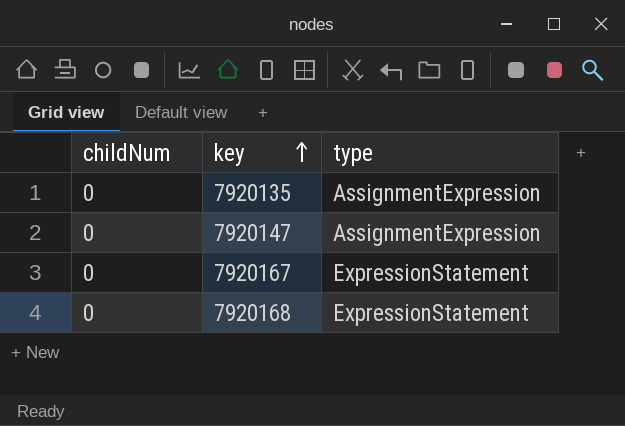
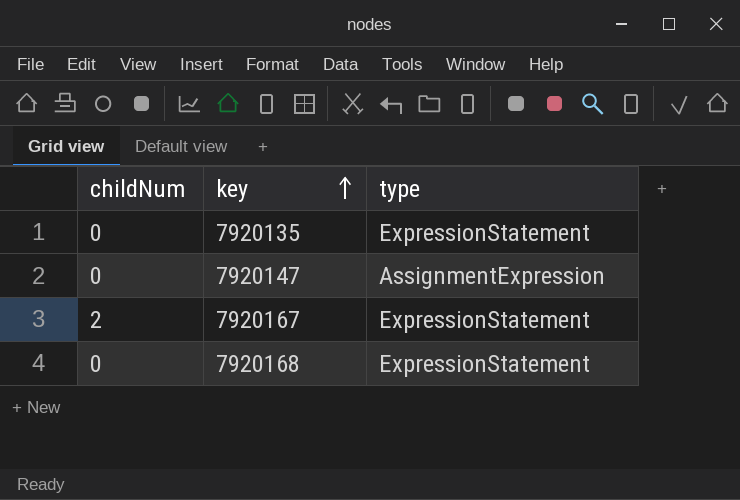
7920135 | type: AssignmentExpression -> ExpressionStatement
7920167 | childNum: 0 -> 2

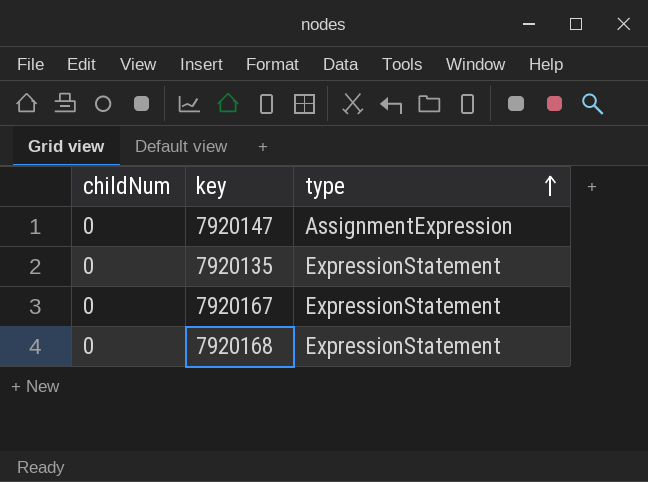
row order: key ascending -> type ascending
7920167 | childNum: 2 -> 0

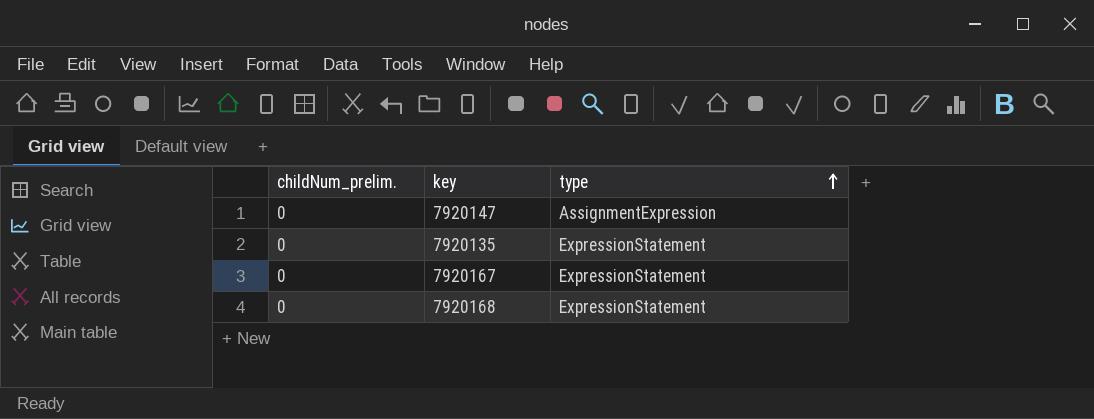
column name: childNum -> childNum_prelim.

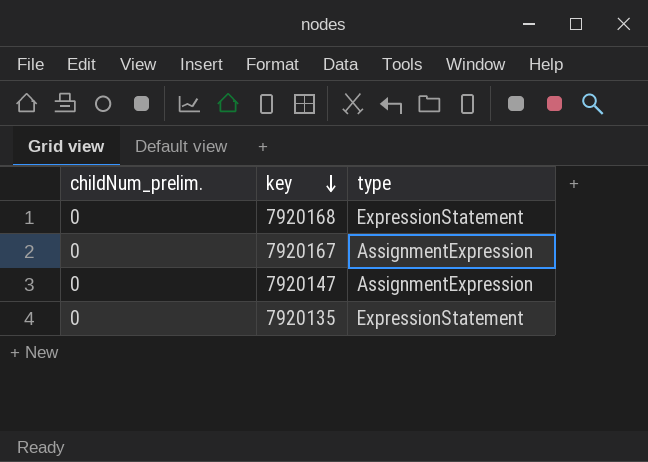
row order: type ascending -> key descending
7920167 | type: ExpressionStatement -> AssignmentExpression

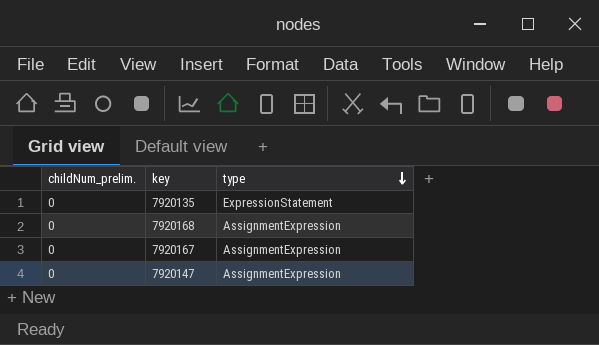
row order: key descending -> type descending
7920168 | type: ExpressionStatement -> AssignmentExpression

